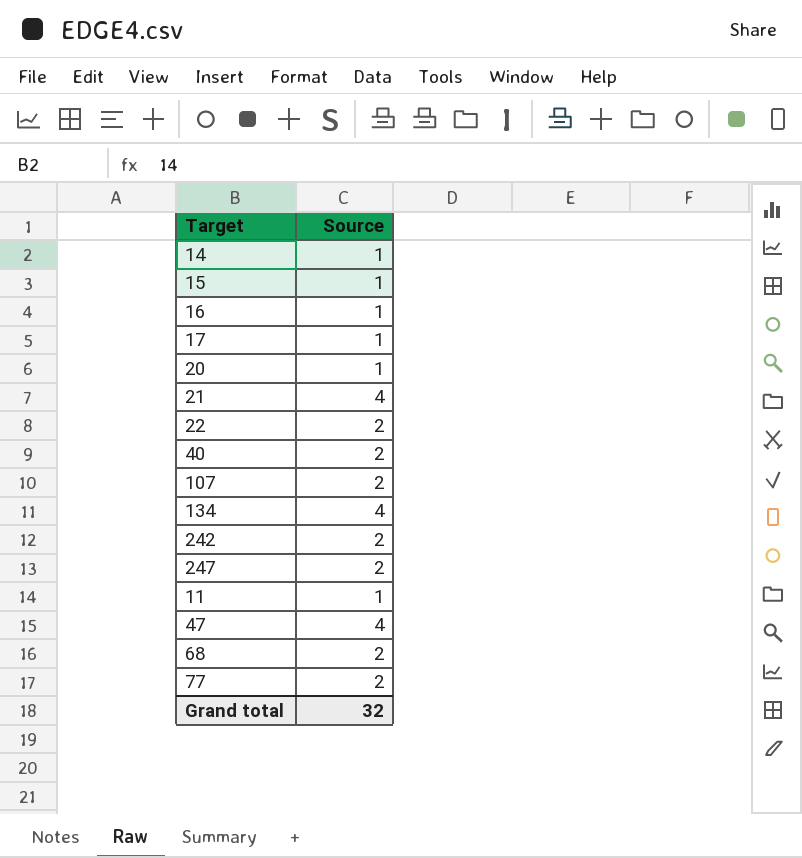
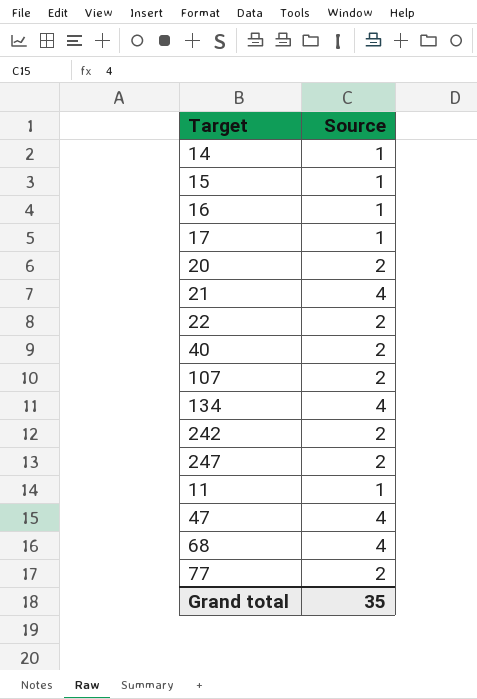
20 | Source: 1 -> 2
68 | Source: 2 -> 4
Grand total | Source: 32 -> 35

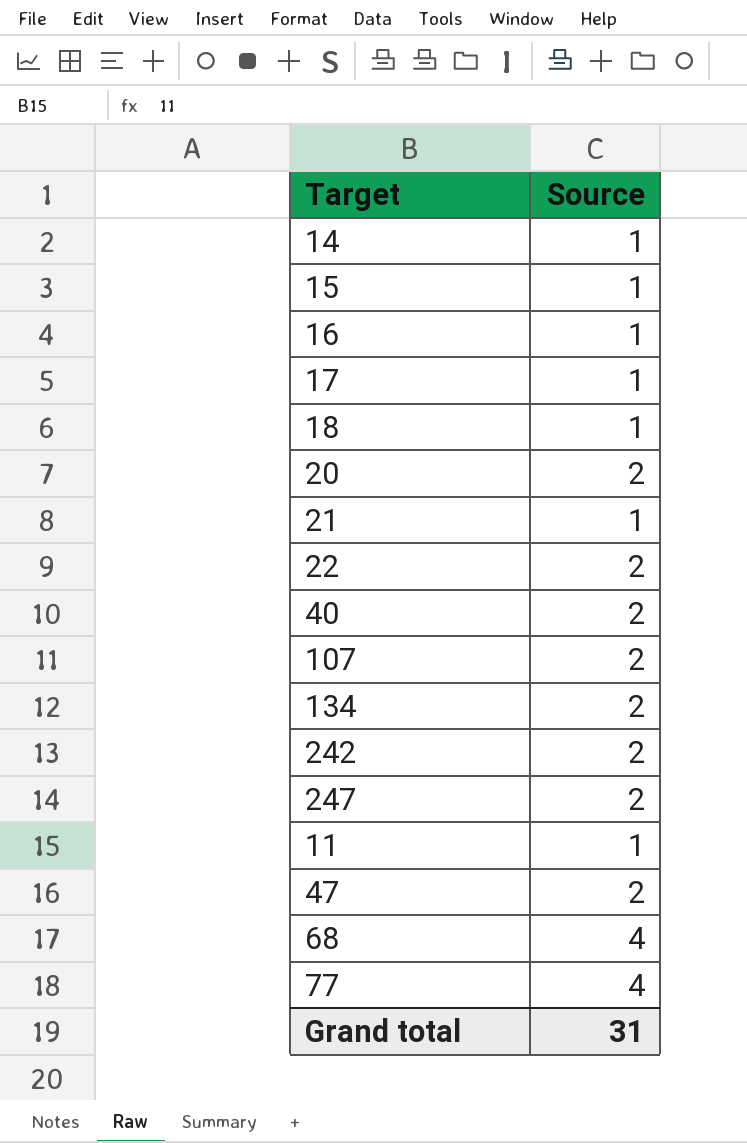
row 18: none -> 1
21 | Source: 4 -> 1
134 | Source: 4 -> 2
47 | Source: 4 -> 2
77 | Source: 2 -> 4
Grand total | Source: 35 -> 31

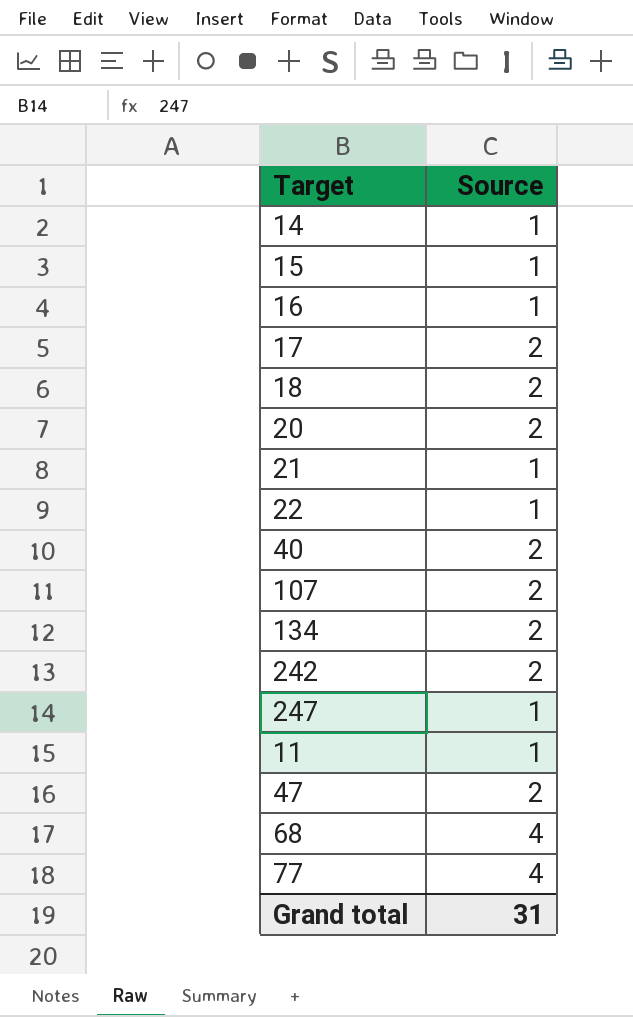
17 | Source: 1 -> 2
18 | Source: 1 -> 2
22 | Source: 2 -> 1
247 | Source: 2 -> 1

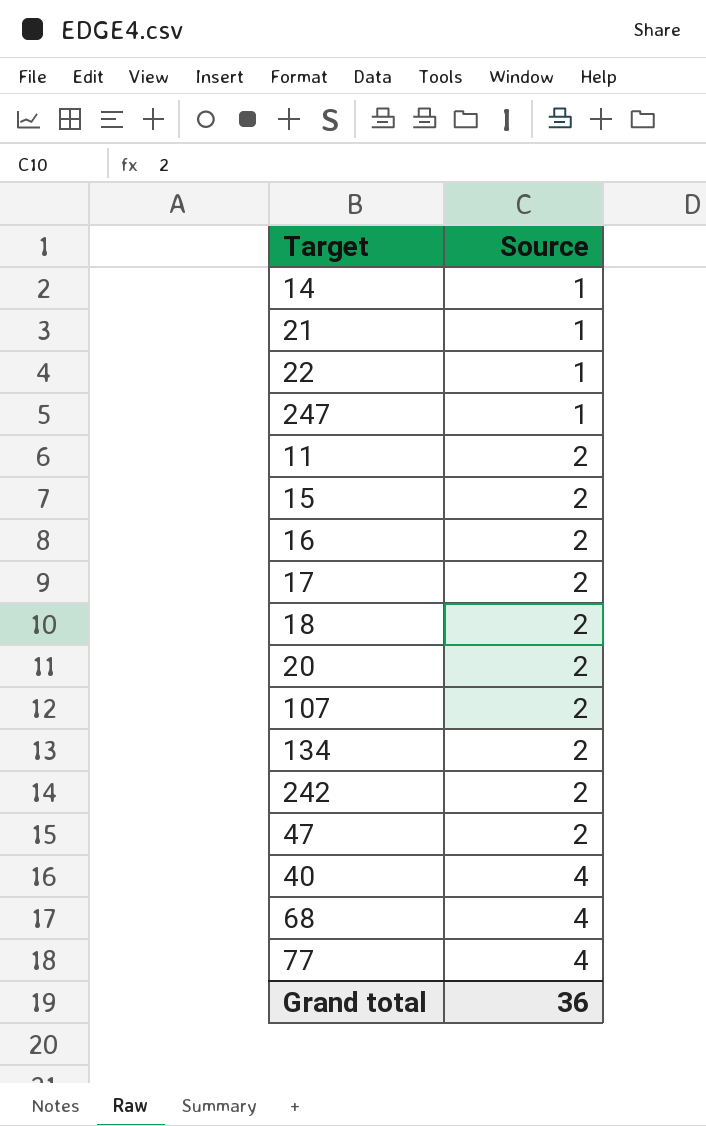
row order: none -> Source ascending
11 | Source: 1 -> 2
15 | Source: 1 -> 2
16 | Source: 1 -> 2
40 | Source: 2 -> 4
Grand total | Source: 31 -> 36

